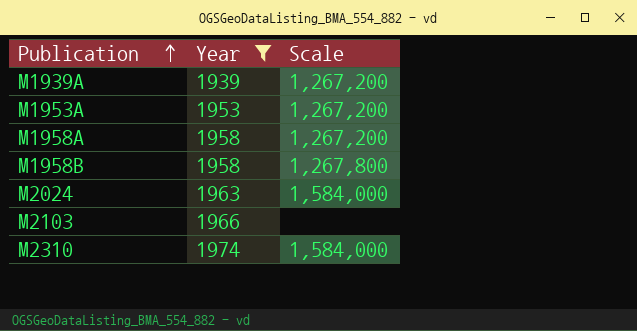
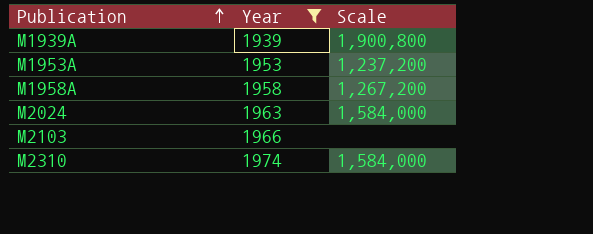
row M1958B: 1958 | 1,267,800 -> none
M1939A | Scale: 1,267,200 -> 1,900,800
M1953A | Scale: 1,267,200 -> 1,237,200

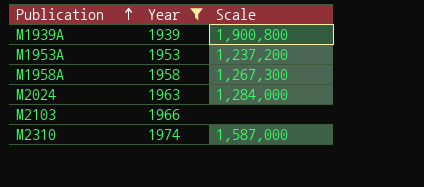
M1958A | Scale: 1,267,200 -> 1,267,300
M2024 | Scale: 1,584,000 -> 1,284,000
M2310 | Scale: 1,584,000 -> 1,587,000

